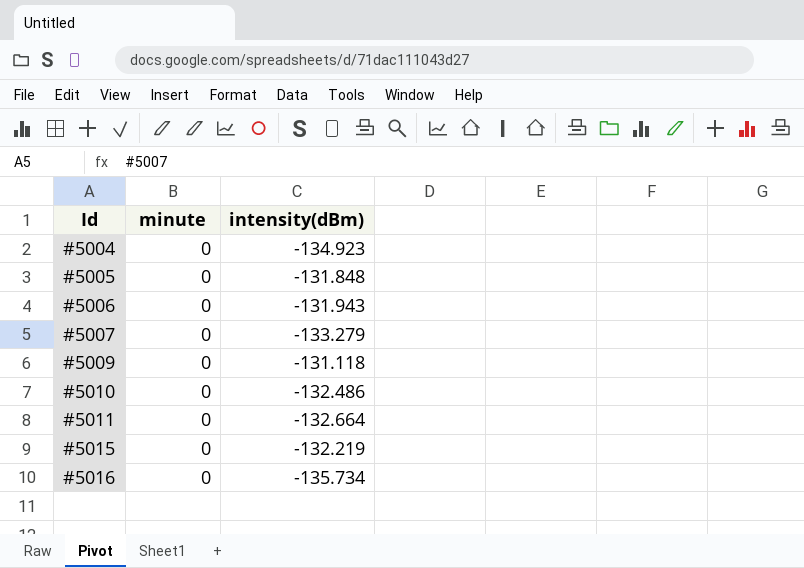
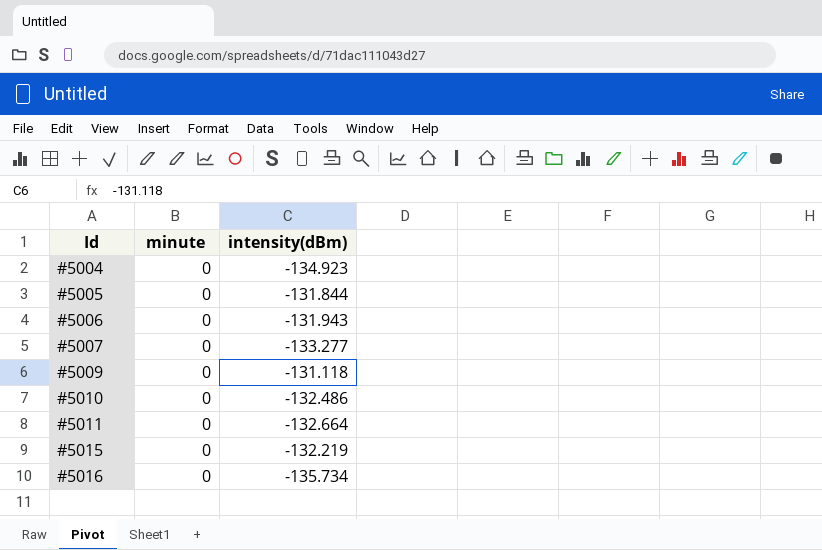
#5005 | intensity(dBm): -131.848 -> -131.844
#5007 | intensity(dBm): -133.279 -> -133.277

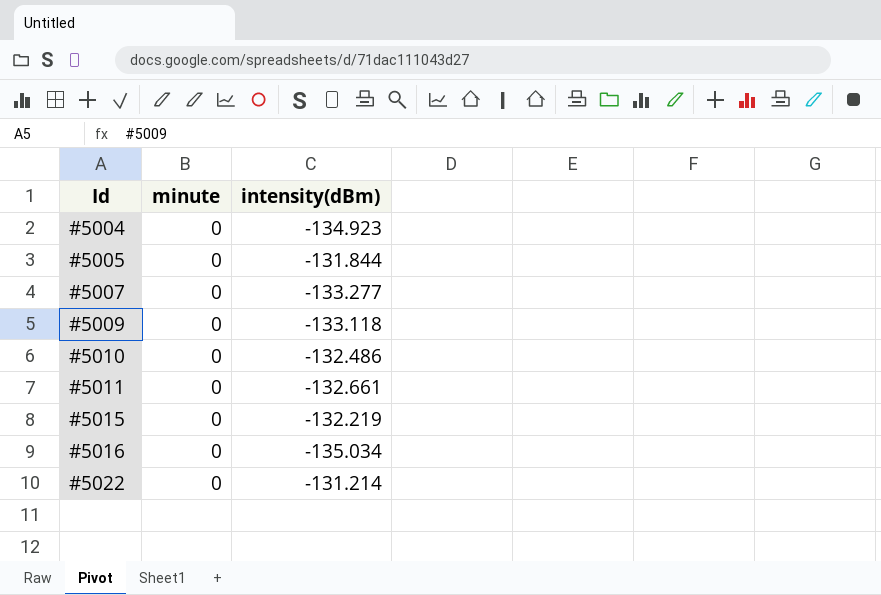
row #5006: 0 | -131.943 -> none
#5009 | intensity(dBm): -131.118 -> -133.118
#5011 | intensity(dBm): -132.664 -> -132.661
#5016 | intensity(dBm): -135.734 -> -135.034
row #5022: none -> 0 | -131.214

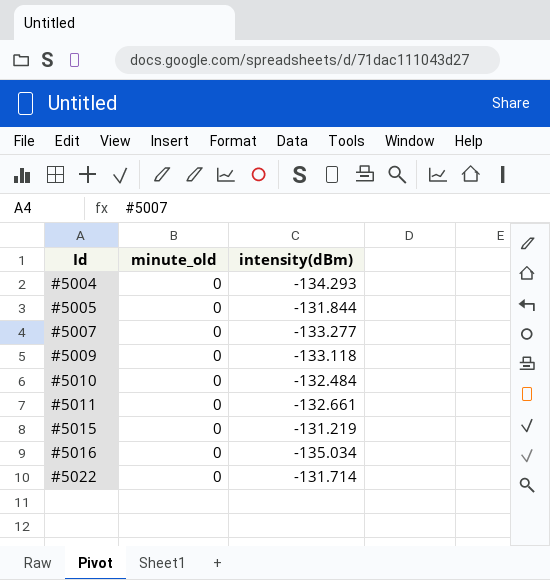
column name: minute -> minute_old
#5004 | intensity(dBm): -134.923 -> -134.293
#5010 | intensity(dBm): -132.486 -> -132.484
#5015 | intensity(dBm): -132.219 -> -131.219
#5022 | intensity(dBm): -131.214 -> -131.714

